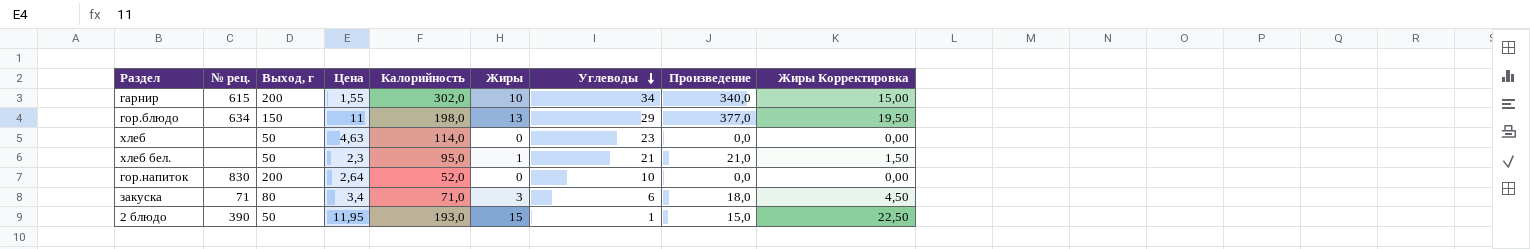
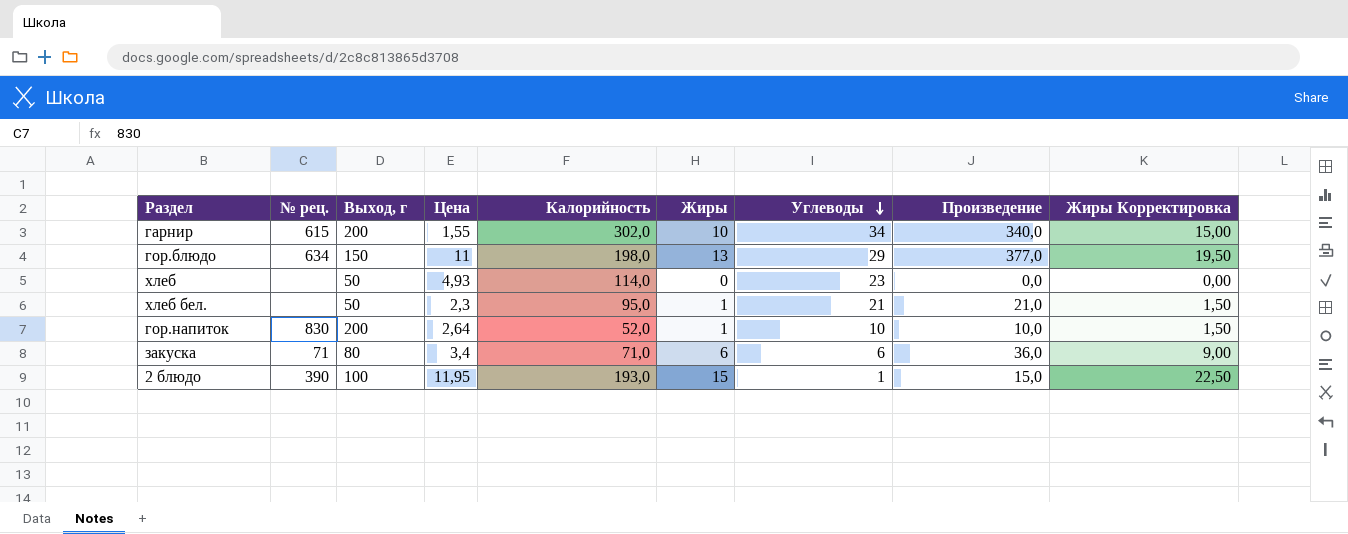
хлеб | Цена: 4,63 -> 4,93
гор.напиток | Жиры: 0 -> 1
гор.напиток | Произведение: 0,0 -> 10,0
гор.напиток | Жиры Корректировка: 0,00 -> 1,50
закуска | Жиры: 3 -> 6
закуска | Произведение: 18,0 -> 36,0
закуска | Жиры Корректировка: 4,50 -> 9,00
2 блюдо | Выход, г: 50 -> 100

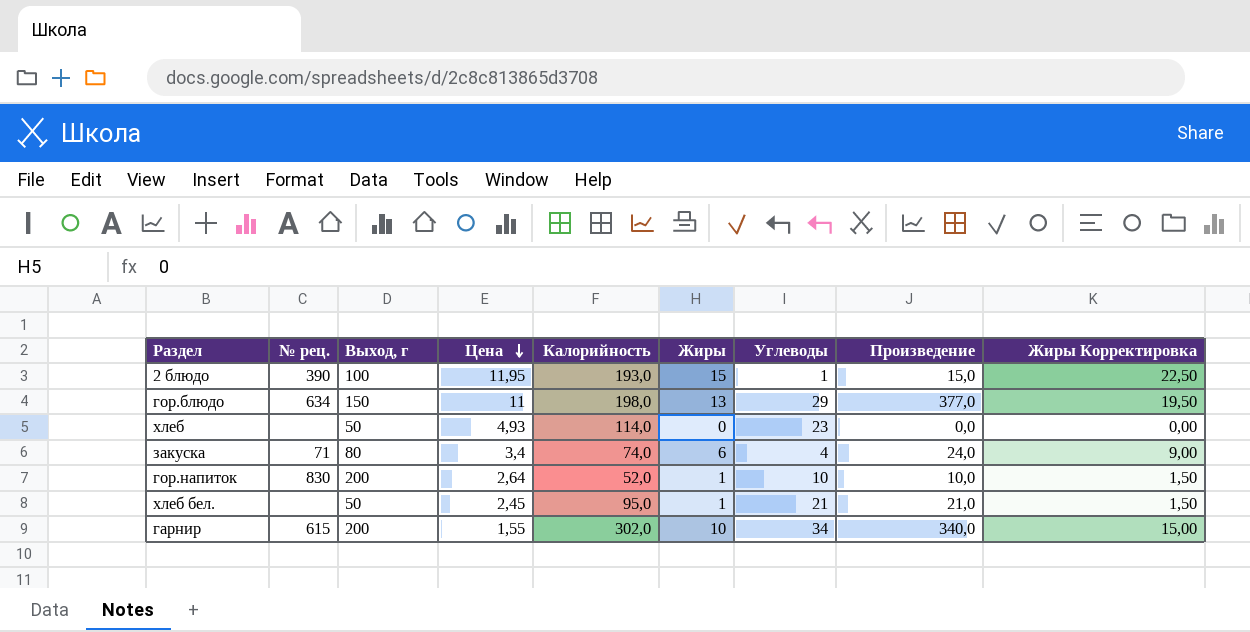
row order: Углеводы descending -> Цена descending
закуска | Калорийность: 71,0 -> 74,0
закуска | Углеводы: 6 -> 4
закуска | Произведение: 36,0 -> 24,0
хлеб бел. | Цена: 2,3 -> 2,45

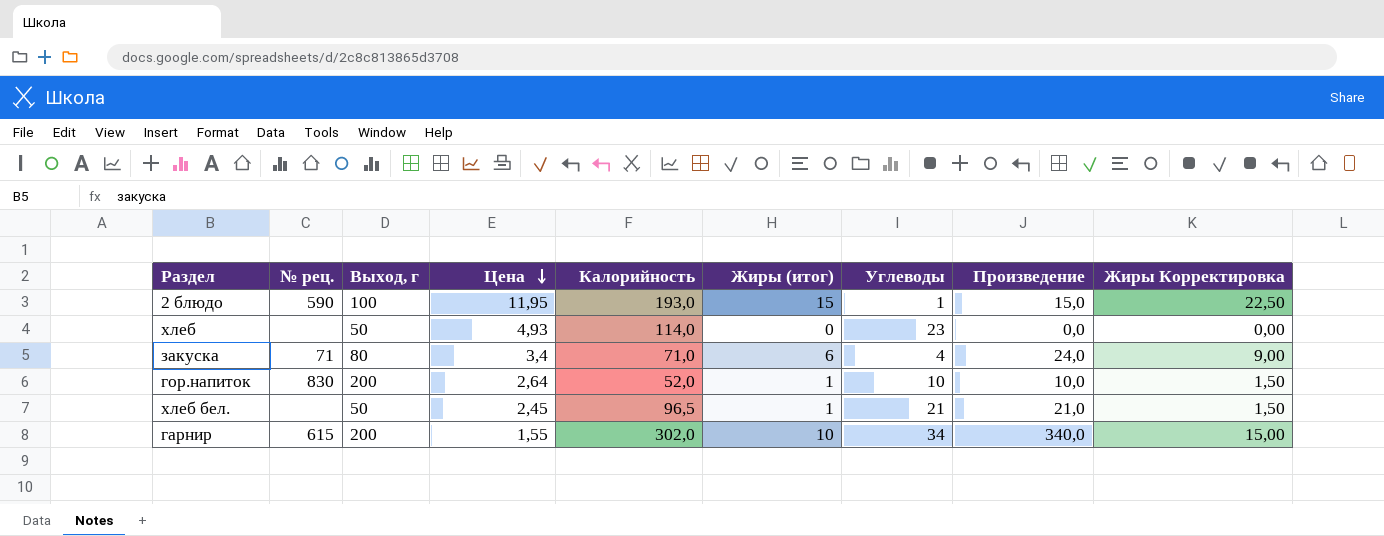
column name: Жиры -> Жиры (итог)
row гор.блюдо: 634 | 150 | 11 | 198,0 | 13 | 29 | 377,0 | 19,50 -> none
2 блюдо | № рец.: 390 -> 590
закуска | Калорийность: 74,0 -> 71,0
хлеб бел. | Калорийность: 95,0 -> 96,5

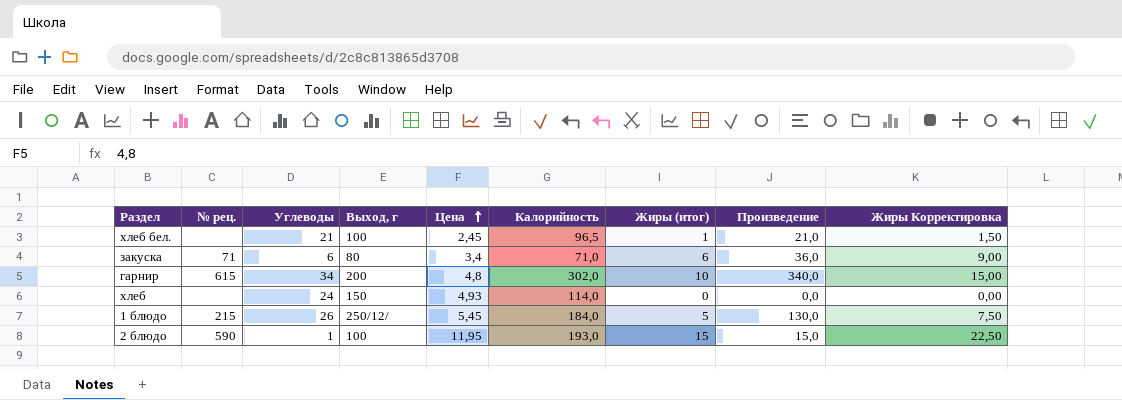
row order: Цена descending -> Цена ascending
column Углеводы | position: 7 -> 3
row гор.напиток: 830 | 200 | 2,64 | 52,0 | 1 | 10 | 10,0 | 1,50 -> none
хлеб бел. | Выход, г: 50 -> 100
закуска | Углеводы: 4 -> 6
закуска | Произведение: 24,0 -> 36,0
гарнир | Цена: 1,55 -> 4,8
хлеб | Углеводы: 23 -> 24
хлеб | Выход, г: 50 -> 150
row 1 блюдо: none -> 215 | 26 | 250/12/ | 5,45 | 184,0 | 5 | 130,0 | 7,50

